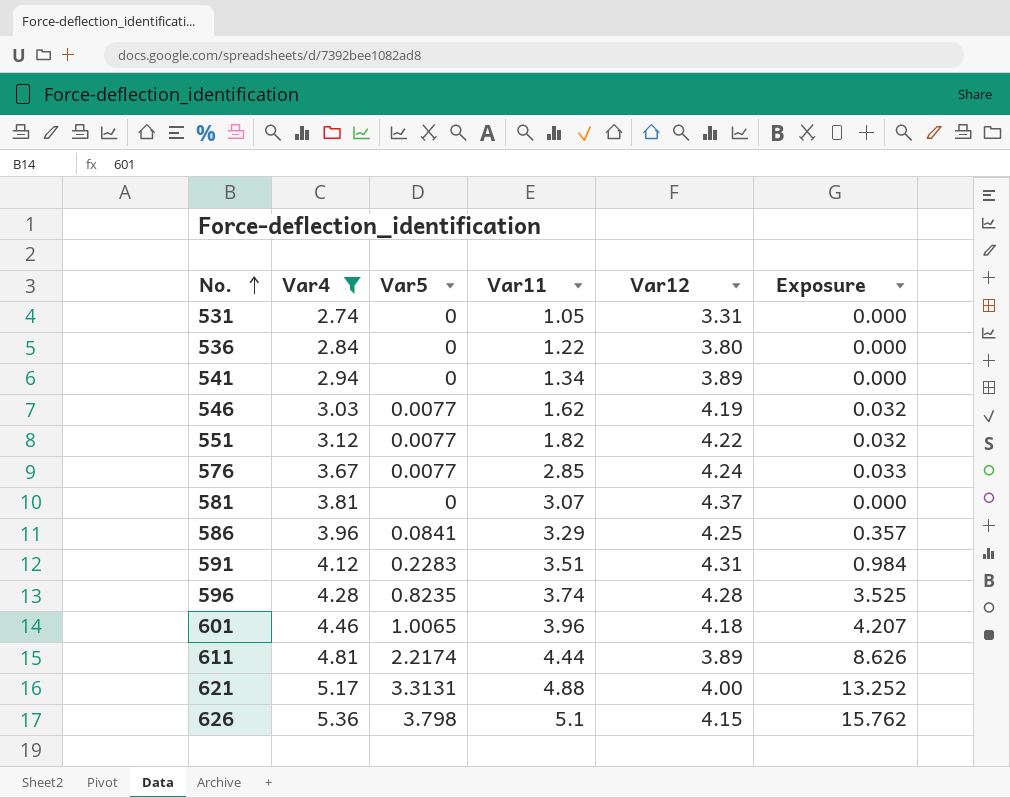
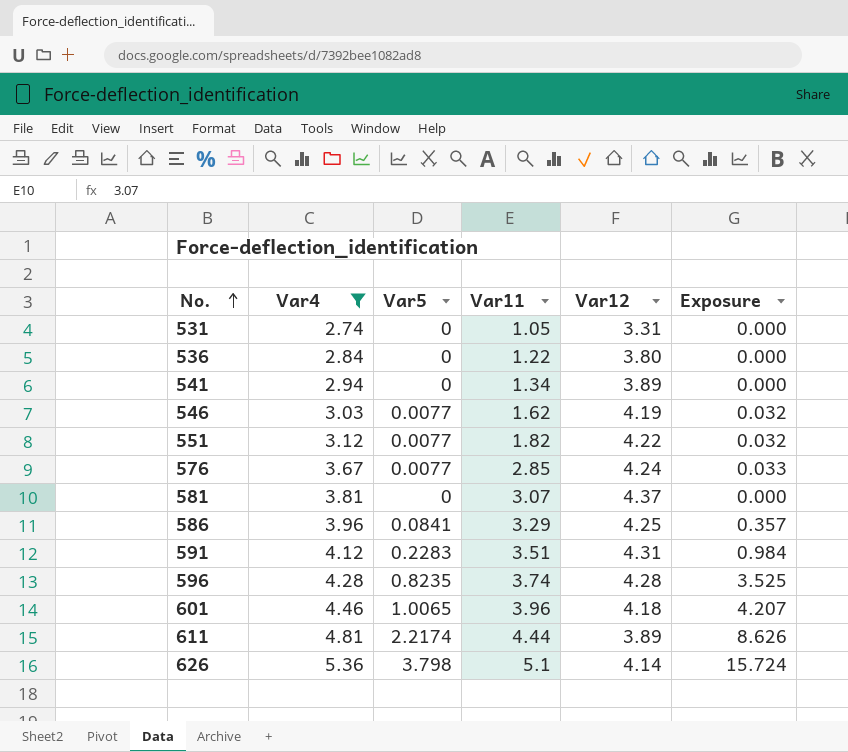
row 621: 5.17 | 3.3131 | 4.88 | 4.00 | 13.252 -> none
626 | Var12: 4.15 -> 4.14
626 | Exposure: 15.762 -> 15.724

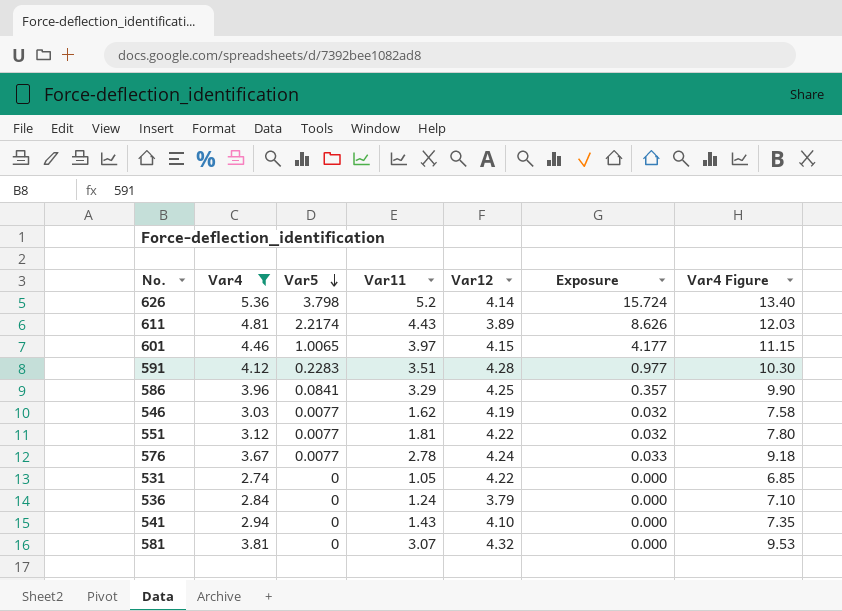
row order: No. ascending -> Var5 descending
column Var4 Figure | formula: none -> [Var4] * 2.5
row 596: 4.28 | 0.8235 | 3.74 | 4.28 | 3.525 -> none
626 | Var11: 5.1 -> 5.2
611 | Var11: 4.44 -> 4.43
601 | Var11: 3.96 -> 3.97
601 | Var12: 4.18 -> 4.15
601 | Exposure: 4.207 -> 4.177
591 | Var12: 4.31 -> 4.28
591 | Exposure: 0.984 -> 0.977
551 | Var11: 1.82 -> 1.81
576 | Var11: 2.85 -> 2.78
531 | Var12: 3.31 -> 4.22
536 | Var11: 1.22 -> 1.24
536 | Var12: 3.80 -> 3.79
541 | Var11: 1.34 -> 1.43
541 | Var12: 3.89 -> 4.10
581 | Var12: 4.37 -> 4.32

